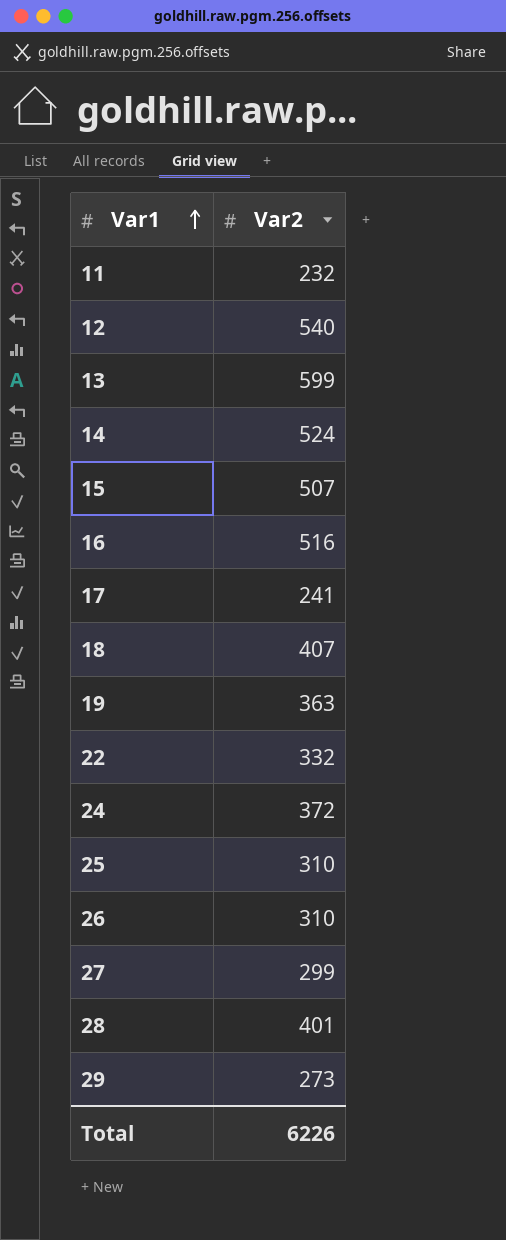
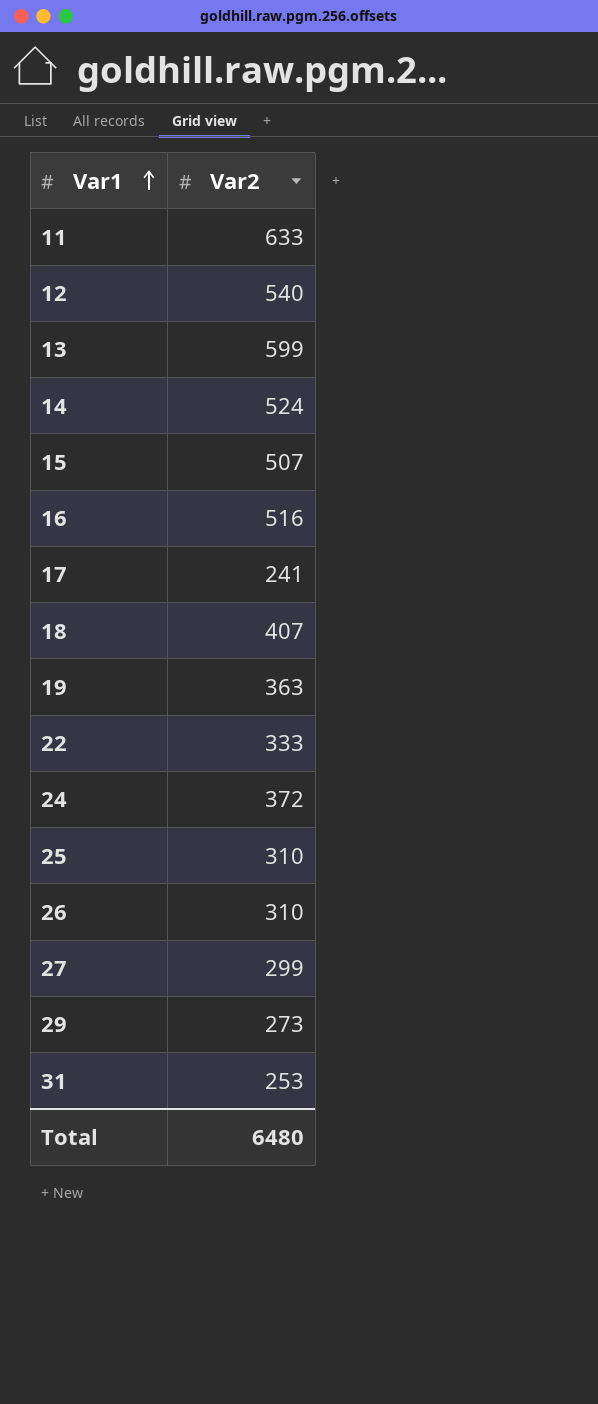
row 28: 401 -> none
11 | Var2: 232 -> 633
22 | Var2: 332 -> 333
row 31: none -> 253
Total | Var2: 6226 -> 6480

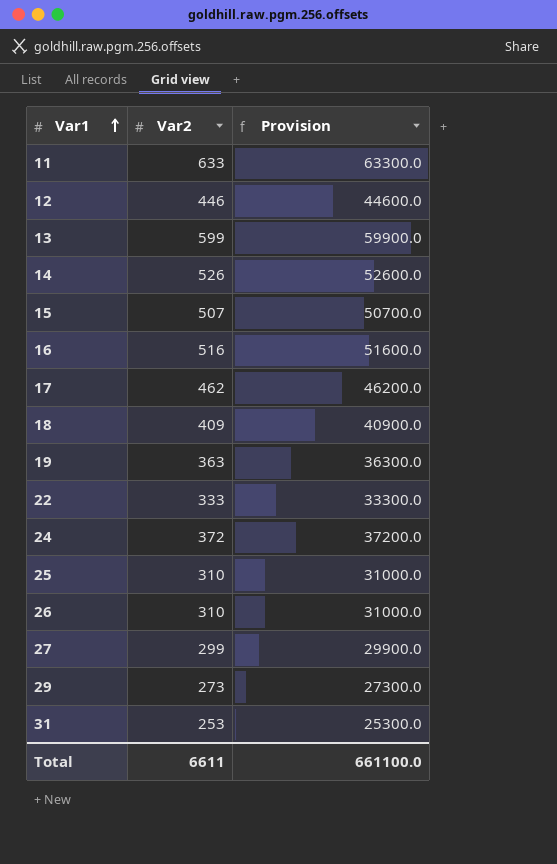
column Provision | formula: none -> [Var2] * 100
12 | Var2: 540 -> 446
14 | Var2: 524 -> 526
17 | Var2: 241 -> 462
18 | Var2: 407 -> 409
Total | Var2: 6480 -> 6611

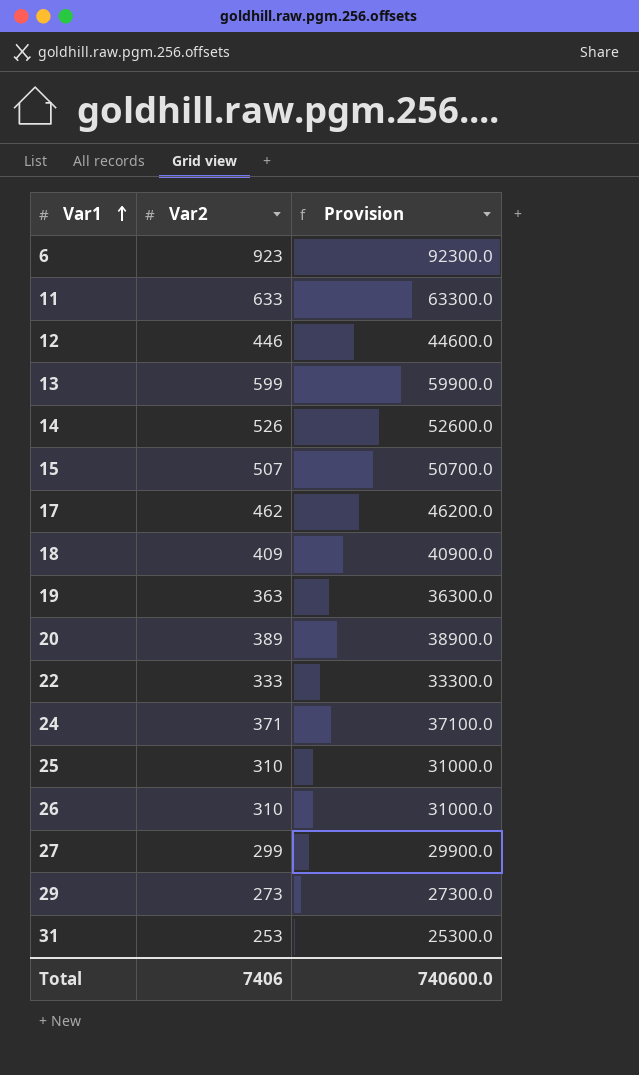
row 16: 516 | 51600.0 -> none
row 6: none -> 923 | 92300.0
row 20: none -> 389 | 38900.0
24 | Var2: 372 -> 371
24 | Provision: 37200.0 -> 37100.0
Total | Var2: 6611 -> 7406
Total | Provision: 661100.0 -> 740600.0

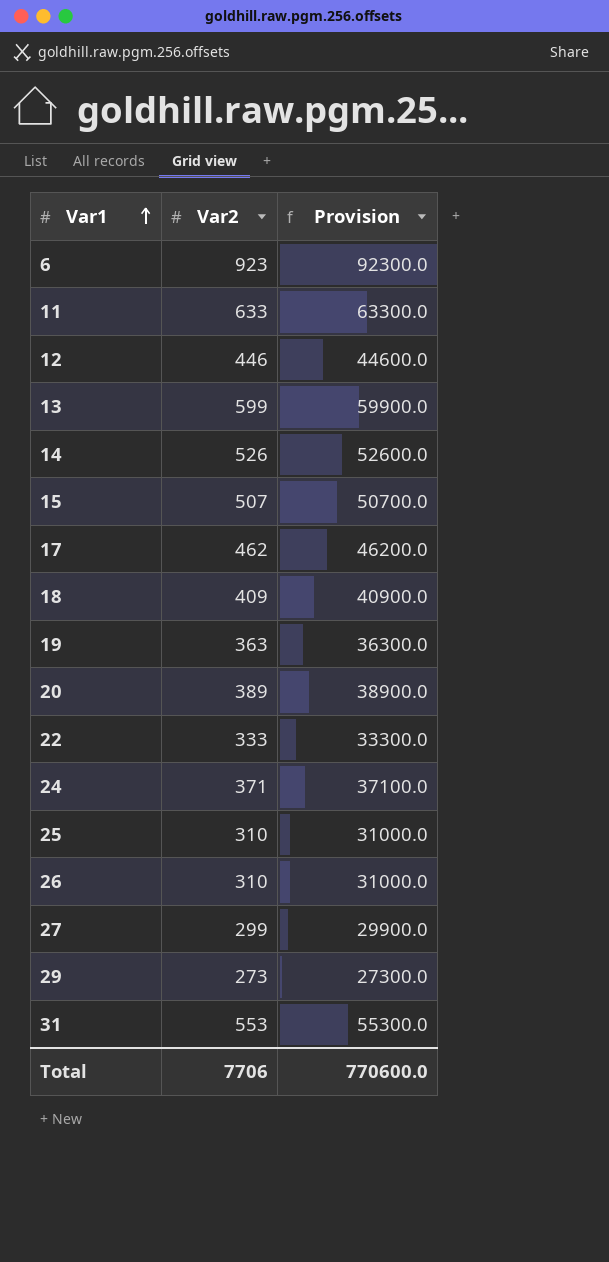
31 | Var2: 253 -> 553
31 | Provision: 25300.0 -> 55300.0
Total | Var2: 7406 -> 7706
Total | Provision: 740600.0 -> 770600.0

